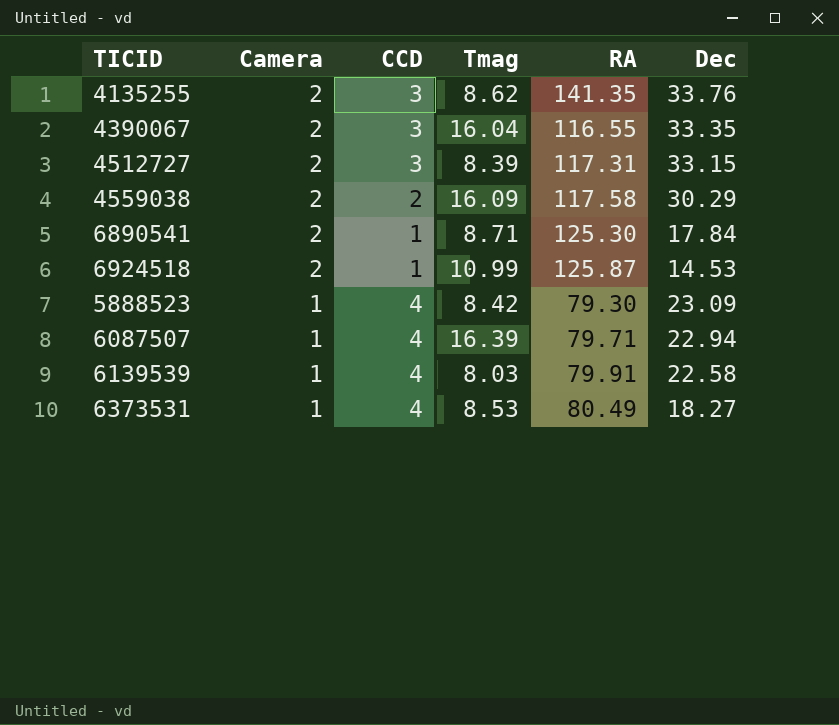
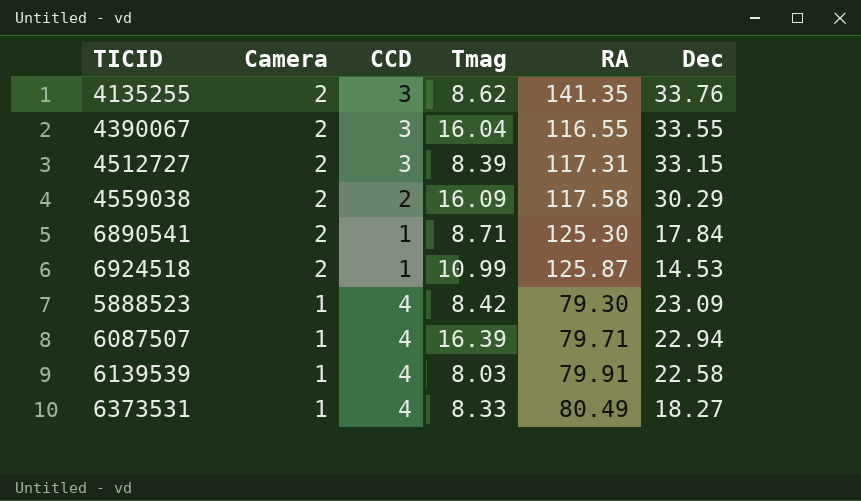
4390067 | Dec: 33.35 -> 33.55
6373531 | Tmag: 8.53 -> 8.33

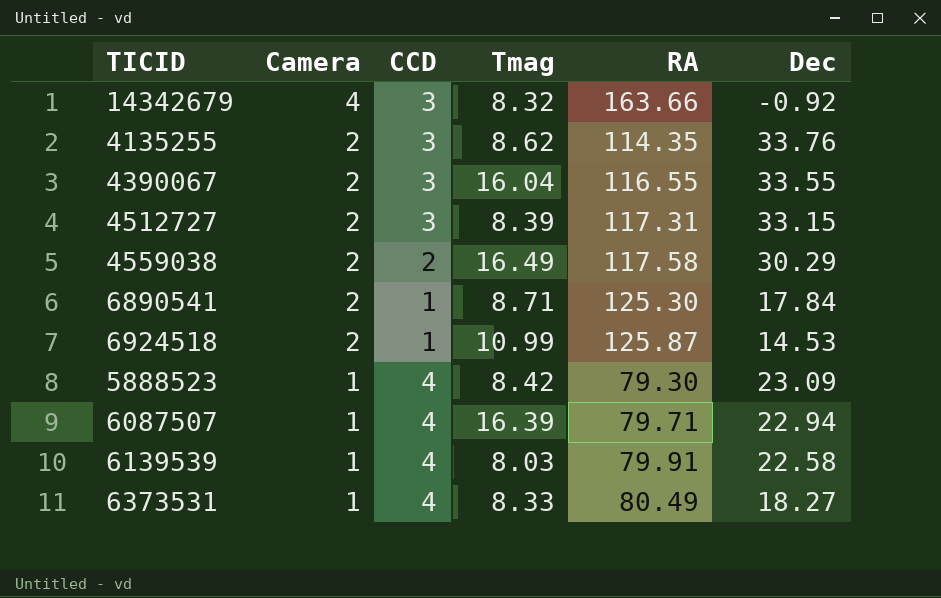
row 14342679: none -> 4 | 3 | 8.32 | 163.66 | -0.92
4135255 | RA: 141.35 -> 114.35
4559038 | Tmag: 16.09 -> 16.49

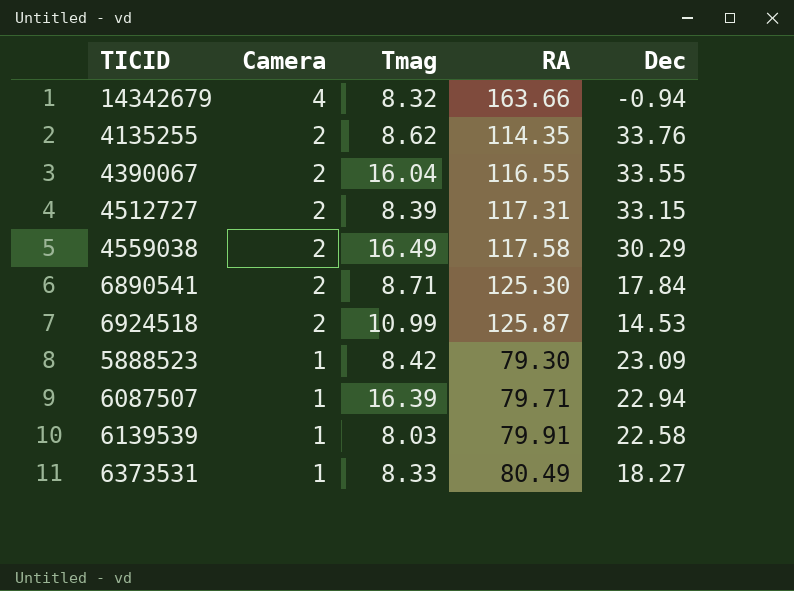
column CCD | position: 3 -> none
14342679 | Dec: -0.92 -> -0.94

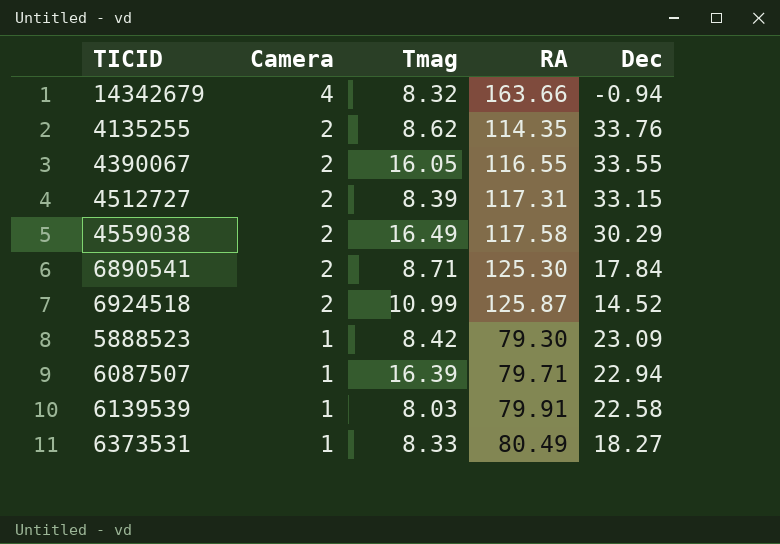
4390067 | Tmag: 16.04 -> 16.05
6924518 | Dec: 14.53 -> 14.52

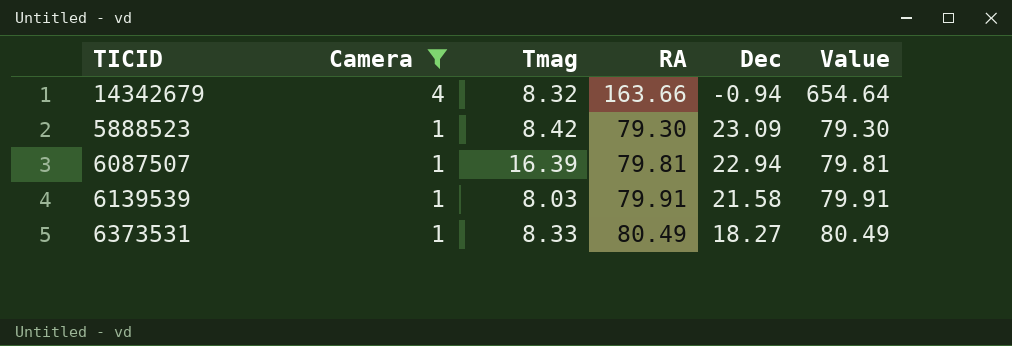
filter: none -> Camera != 2
column Value | formula: none -> [Camera] * [RA]
6087507 | RA: 79.71 -> 79.81
6139539 | Dec: 22.58 -> 21.58

